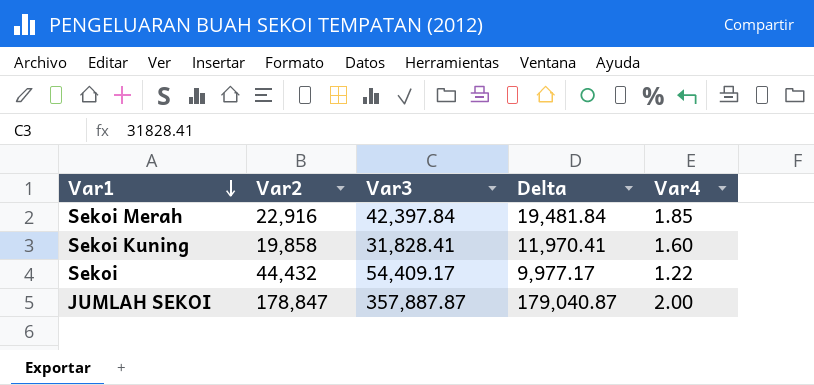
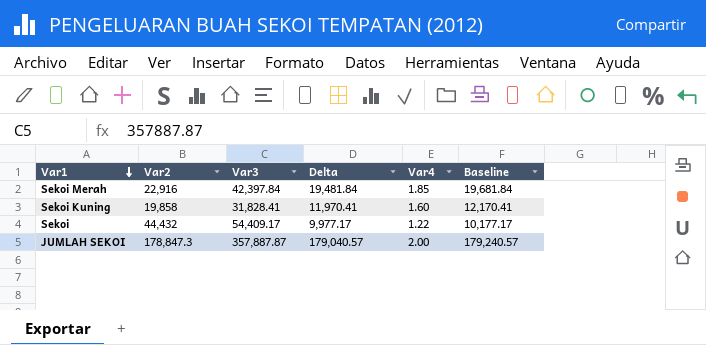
column Baseline | formula: none -> [Delta] + 200
JUMLAH SEKOI | Var2: 178,847 -> 178,847.3
JUMLAH SEKOI | Delta: 179,040.87 -> 179,040.57

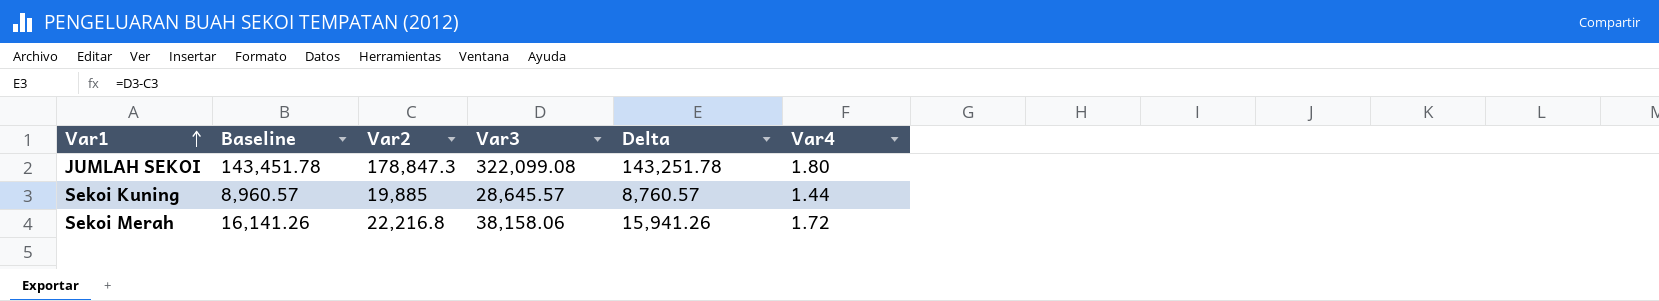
row order: Var1 descending -> Var1 ascending
column Baseline | position: 6 -> 2
row Sekoi: 44,432 | 54,409.17 | 9,977.17 | 1.22 | 10,177.17 -> none
JUMLAH SEKOI | Baseline: 179,240.57 -> 143,451.78
JUMLAH SEKOI | Var3: 357,887.87 -> 322,099.08
JUMLAH SEKOI | Delta: 179,040.57 -> 143,251.78
JUMLAH SEKOI | Var4: 2.00 -> 1.80
Sekoi Kuning | Baseline: 12,170.41 -> 8,960.57
Sekoi Kuning | Var2: 19,858 -> 19,885
Sekoi Kuning | Var3: 31,828.41 -> 28,645.57
Sekoi Kuning | Delta: 11,970.41 -> 8,760.57
Sekoi Kuning | Var4: 1.60 -> 1.44
Sekoi Merah | Baseline: 19,681.84 -> 16,141.26
Sekoi Merah | Var2: 22,916 -> 22,216.8
Sekoi Merah | Var3: 42,397.84 -> 38,158.06
Sekoi Merah | Delta: 19,481.84 -> 15,941.26
Sekoi Merah | Var4: 1.85 -> 1.72

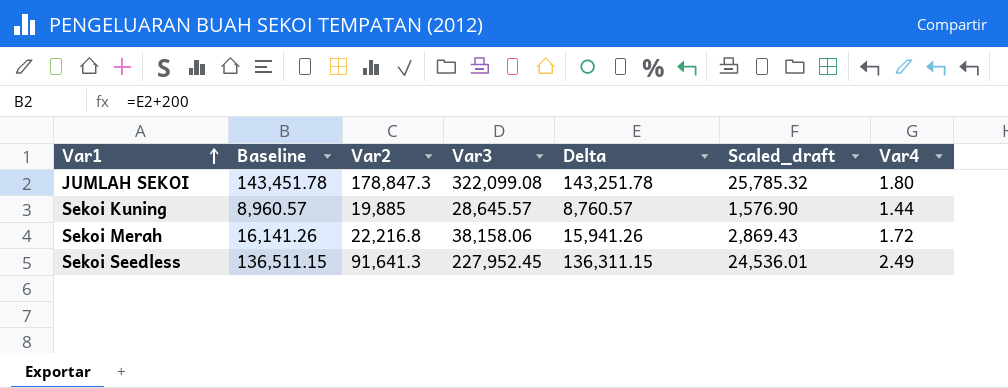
column Scaled_draft | formula: none -> [Delta] * 0.18
row Sekoi Seedless: none -> 136,511.15 | 91,641.3 | 227,952.45 | 136,311.15 | 24,536.01 | 2.49

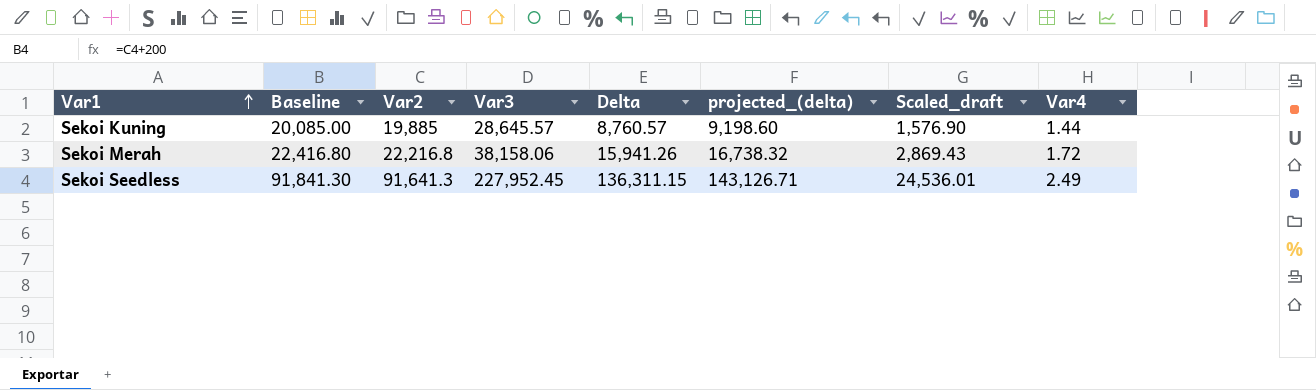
column Baseline | formula: [Delta] + 200 -> [Var2] + 200
column projected_(delta) | formula: none -> [Delta] * 1.05
row JUMLAH SEKOI: 143,451.78 | 178,847.3 | 322,099.08 | 143,251.78 | 25,785.32 | 1.80 -> none

